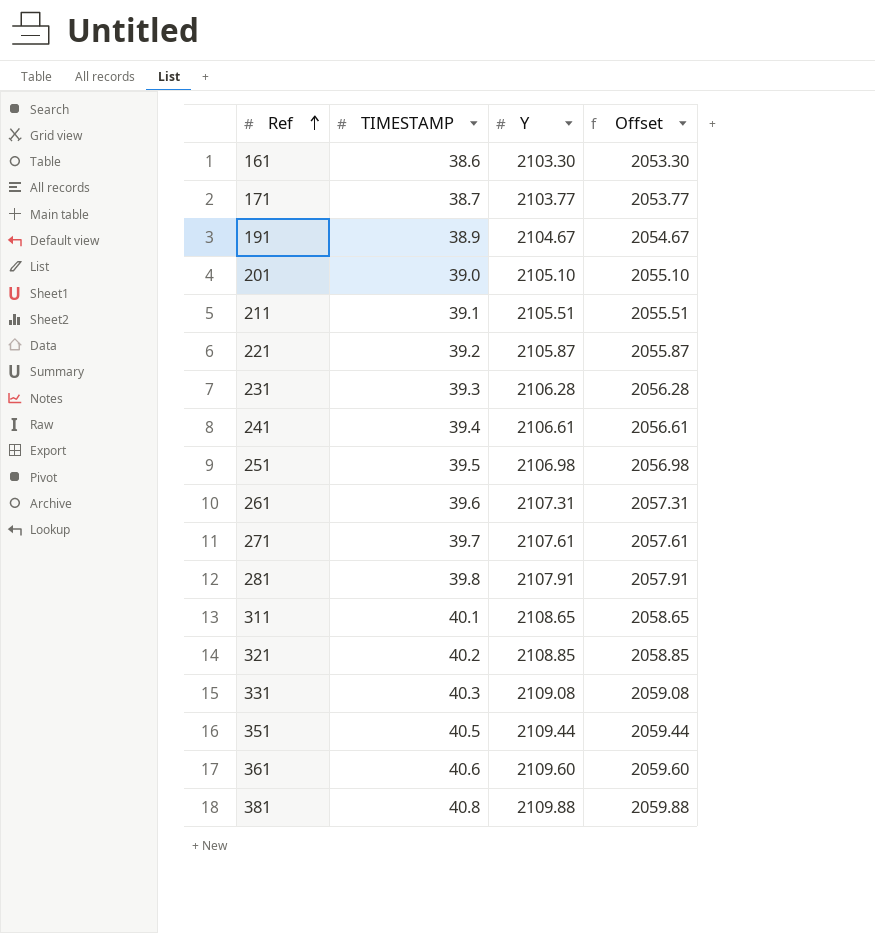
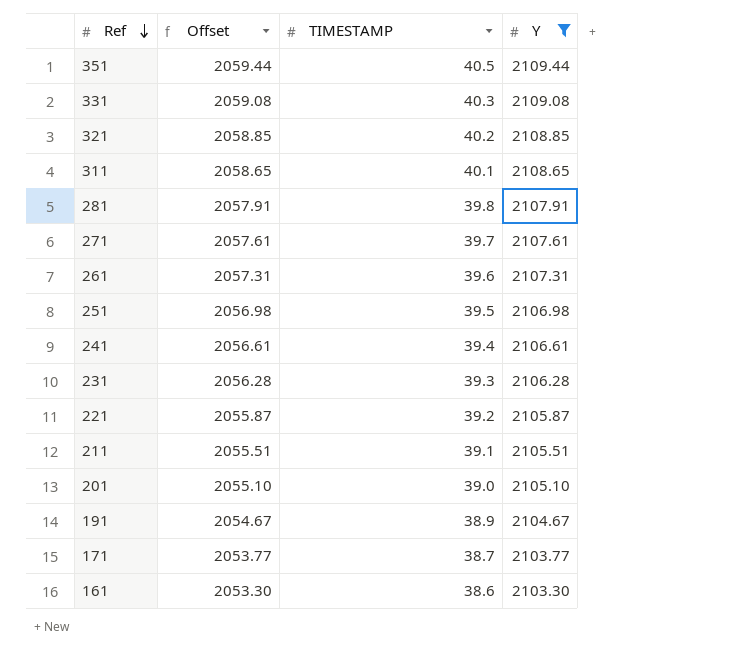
filter: none -> Y <= 2109.44
row order: Ref ascending -> Ref descending
column Offset | position: 4 -> 2

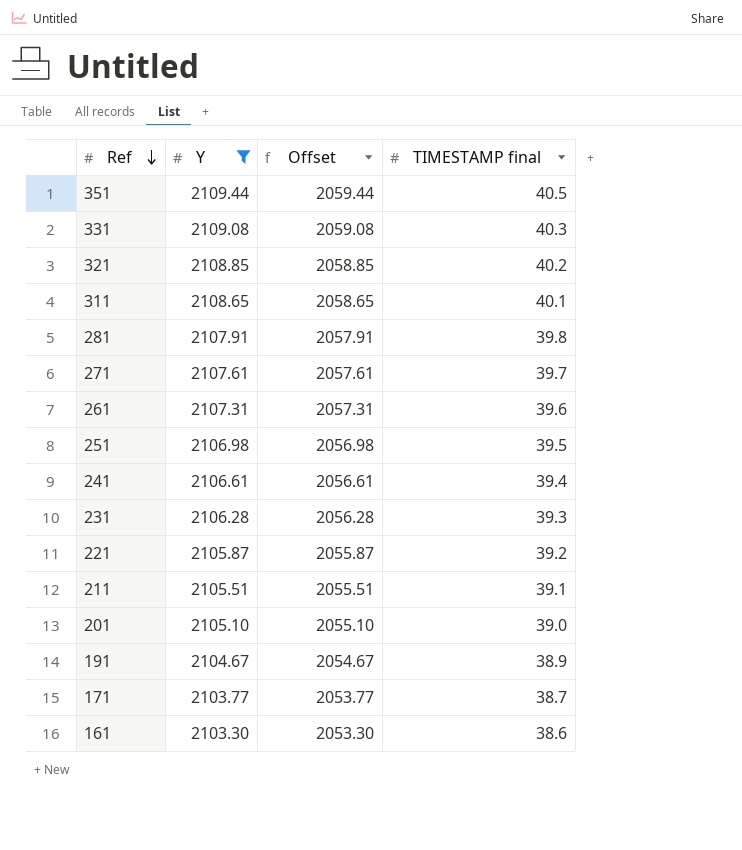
column Y | position: 4 -> 2
column name: TIMESTAMP -> TIMESTAMP final

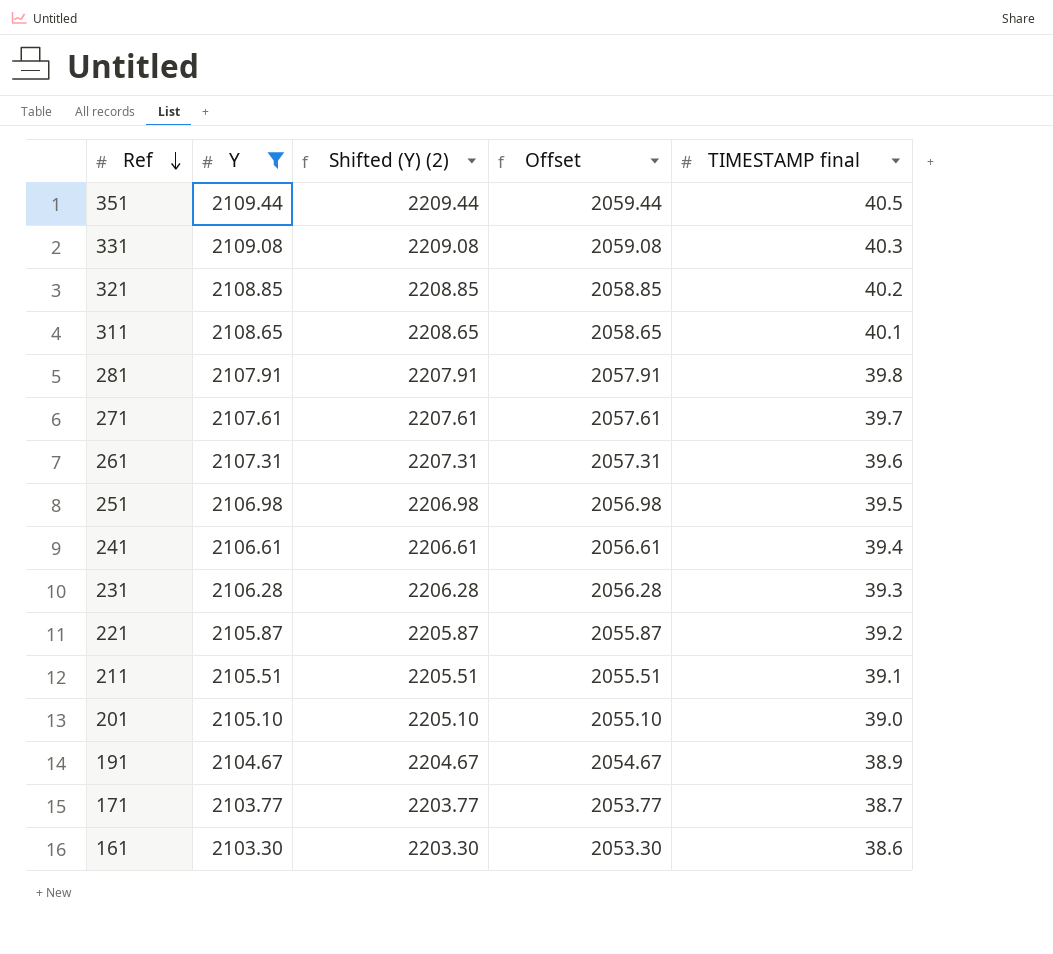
column Shifted (Y) (2) | formula: none -> [Y] + 100

